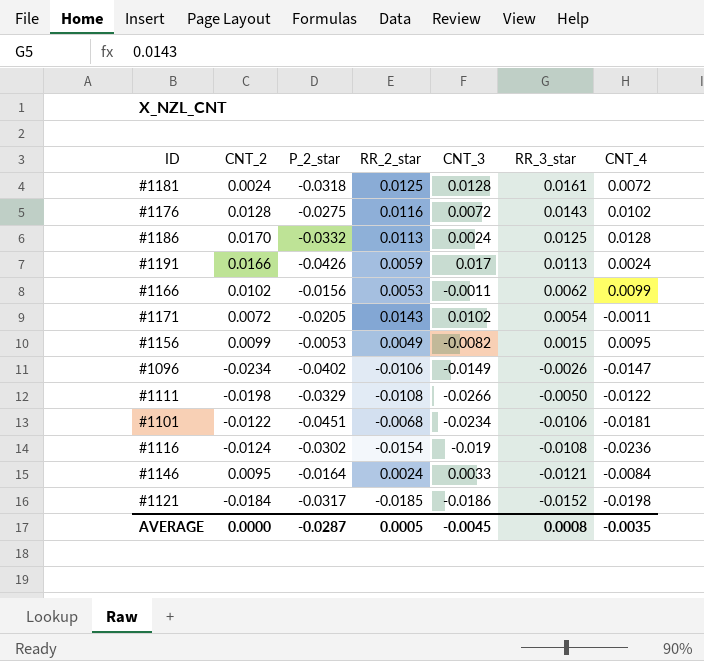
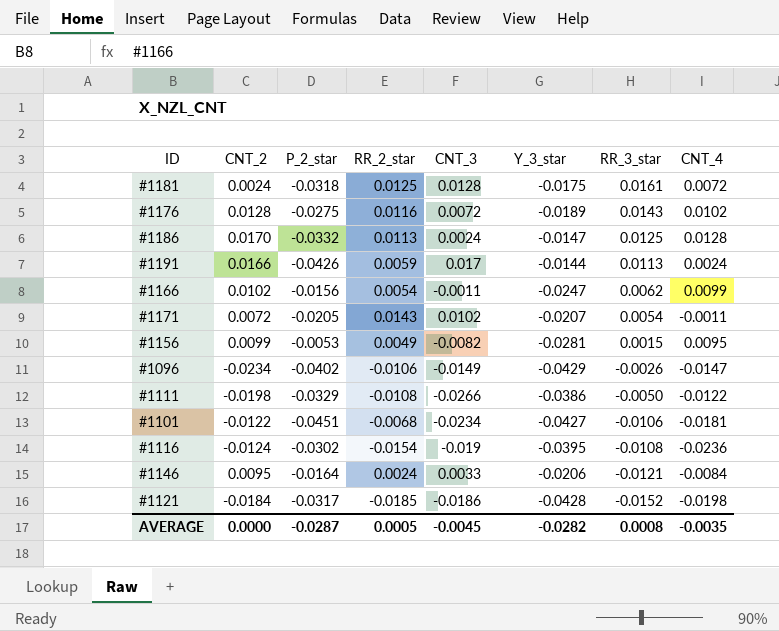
column Y_3_star | position: none -> 6
#1166 | RR_2_star: 0.0053 -> 0.0054

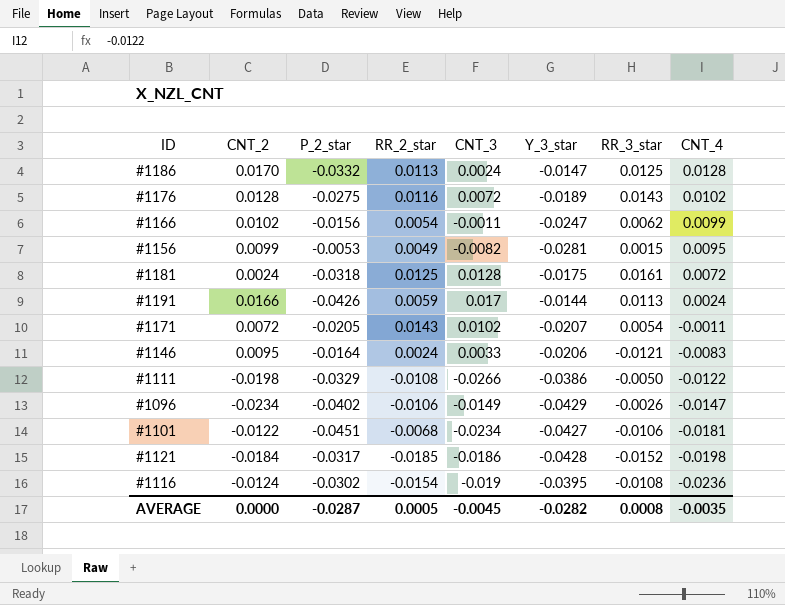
row order: RR_3_star descending -> CNT_4 descending
#1146 | CNT_4: -0.0084 -> -0.0083

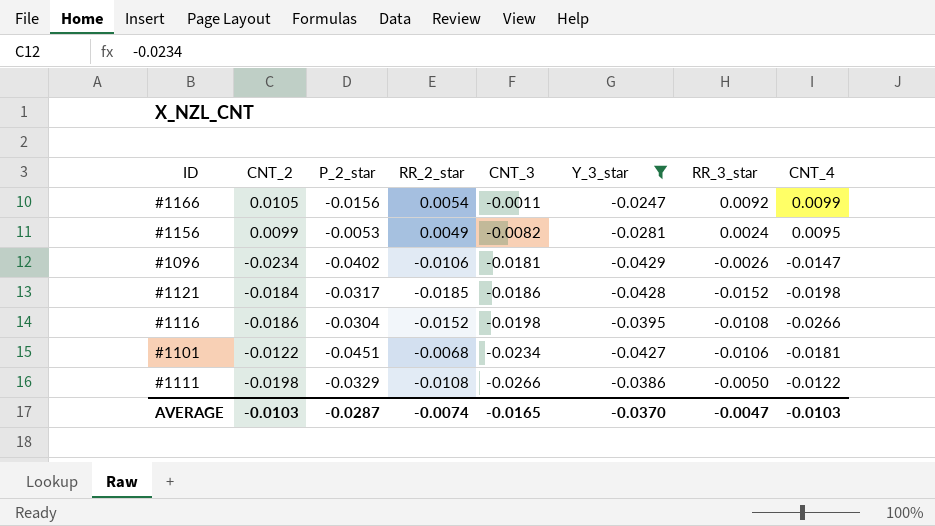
filter: none -> Y_3_star <= -0.0247
row order: CNT_4 descending -> CNT_3 descending
#1166 | CNT_2: 0.0102 -> 0.0105
#1166 | RR_3_star: 0.0062 -> 0.0092
#1156 | RR_3_star: 0.0015 -> 0.0024
#1096 | CNT_3: -0.0149 -> -0.0181
#1116 | CNT_2: -0.0124 -> -0.0186
#1116 | P_2_star: -0.0302 -> -0.0304
#1116 | RR_2_star: -0.0154 -> -0.0152
#1116 | CNT_3: -0.019 -> -0.0198
#1116 | CNT_4: -0.0236 -> -0.0266
AVERAGE | CNT_2: 0.0000 -> -0.0103
AVERAGE | RR_2_star: 0.0005 -> -0.0074
AVERAGE | CNT_3: -0.0045 -> -0.0165
AVERAGE | Y_3_star: -0.0282 -> -0.0370
AVERAGE | RR_3_star: 0.0008 -> -0.0047
AVERAGE | CNT_4: -0.0035 -> -0.0103

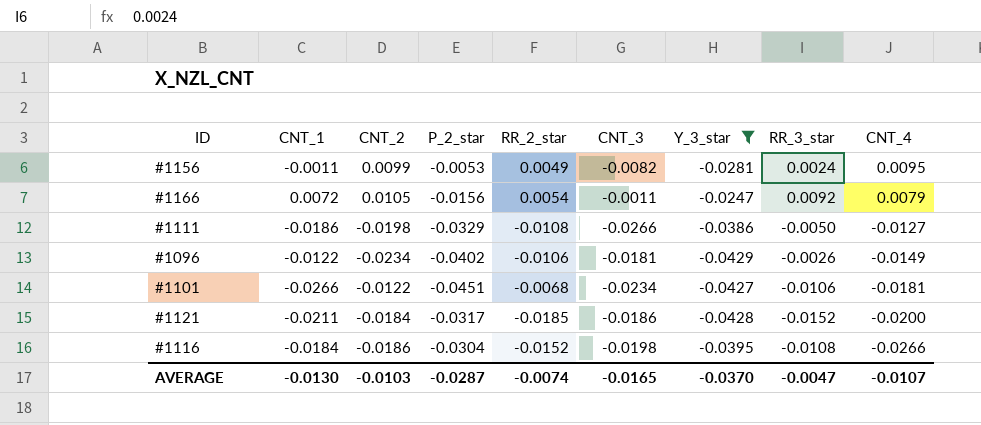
row order: CNT_3 descending -> CNT_4 descending
column CNT_1 | position: none -> 2
#1166 | CNT_4: 0.0099 -> 0.0079
#1111 | CNT_4: -0.0122 -> -0.0127
#1096 | CNT_4: -0.0147 -> -0.0149
#1121 | CNT_4: -0.0198 -> -0.0200
AVERAGE | CNT_4: -0.0103 -> -0.0107

